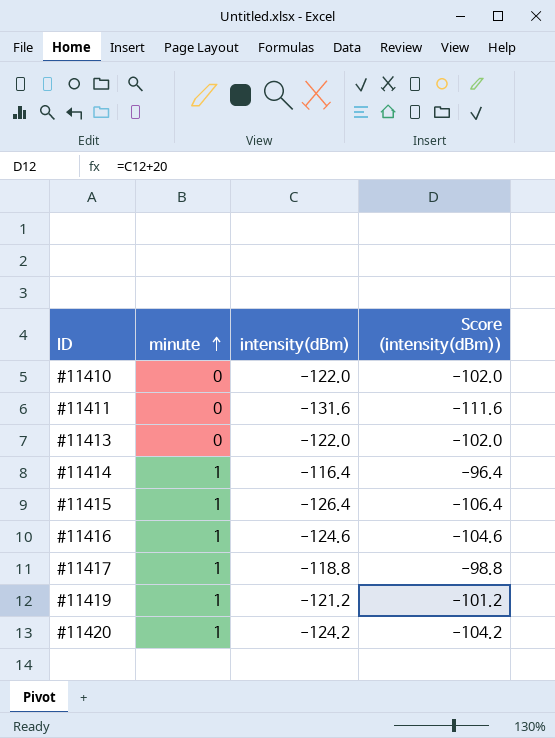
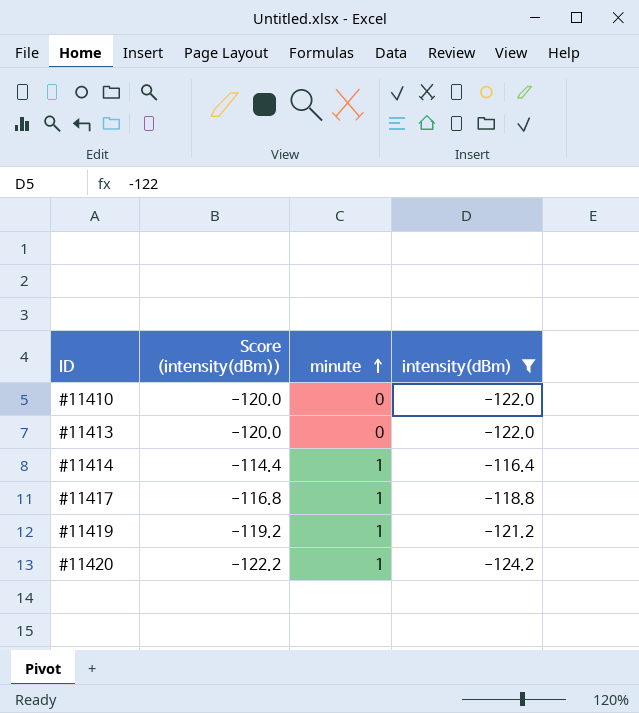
filter: none -> intensity(dBm) >= -124.2
column Score (intensity(dBm)) | formula: [intensity(dBm)] + 20 -> [intensity(dBm)] + 2
column Score (intensity(dBm)) | position: 4 -> 2

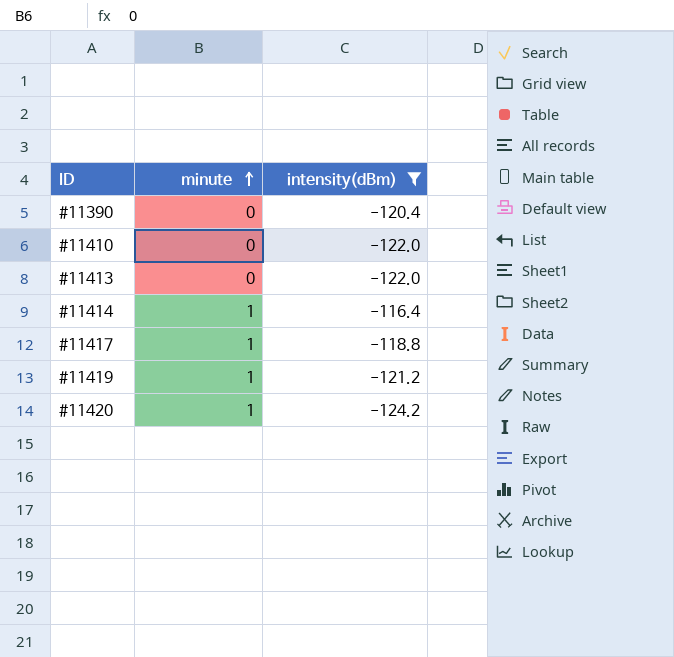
column Score (intensity(dBm)) | formula: [intensity(dBm)] + 2 -> none
row #11390: none -> 0 | -120.4

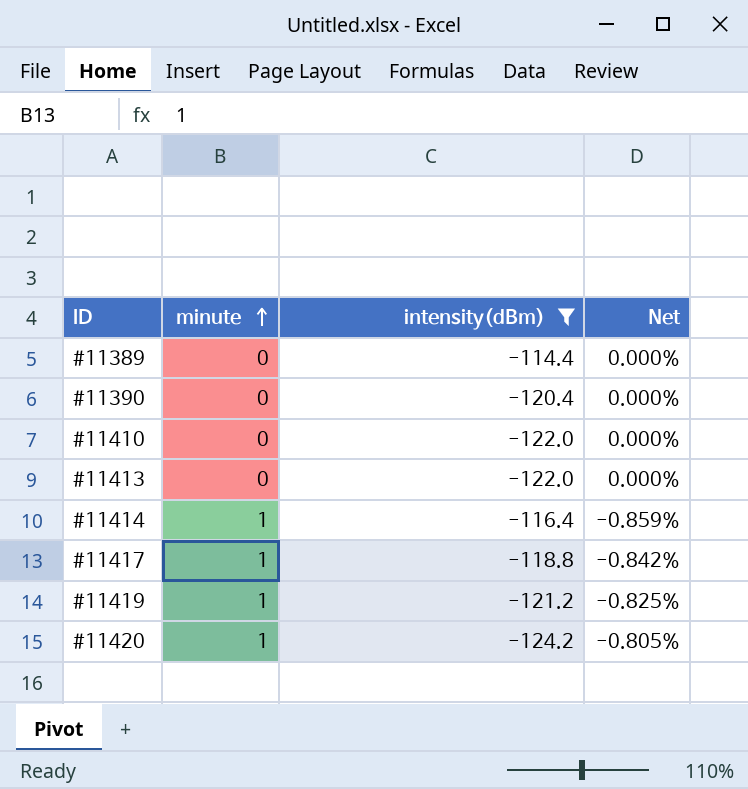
column Net | formula: none -> [minute] / [intensity(dBm)]
row #11389: none -> 0 | -114.4 | 0.000%

